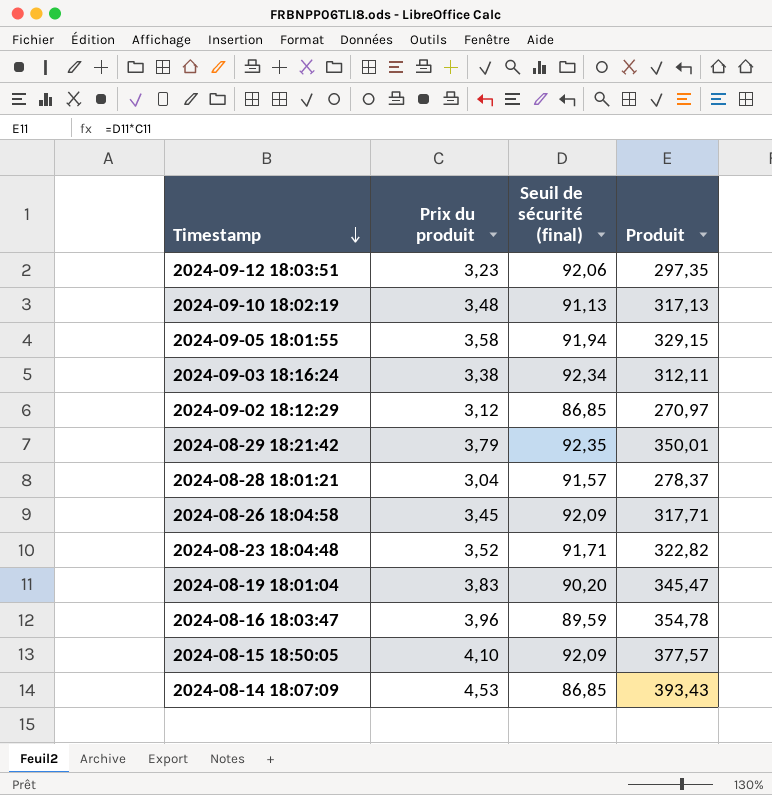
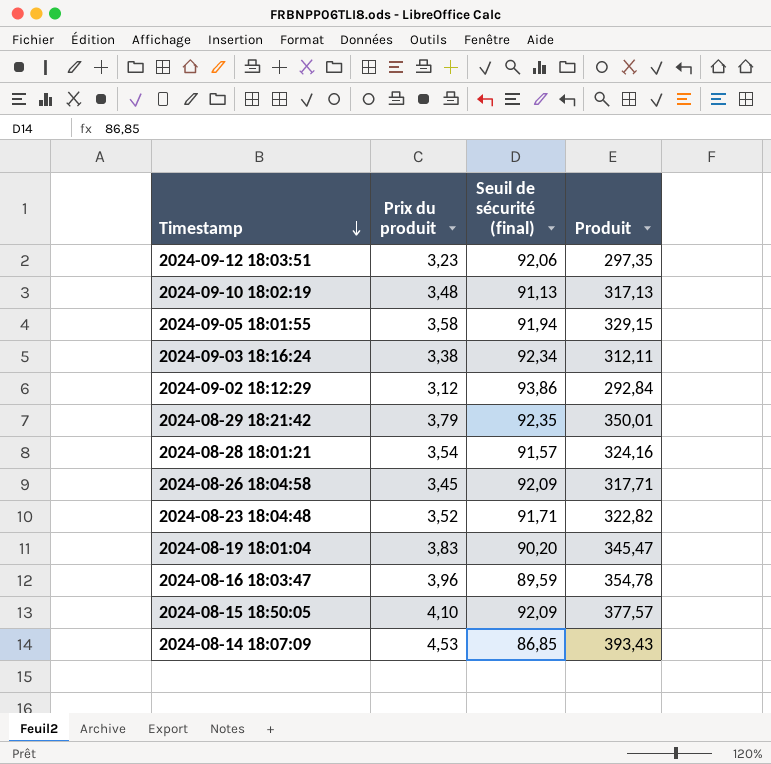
2024-09-02 18:12:29 | Seuil de sécurité (final): 86,85 -> 93,86
2024-09-02 18:12:29 | Produit: 270,97 -> 292,84
2024-08-28 18:01:21 | Prix du produit: 3,04 -> 3,54
2024-08-28 18:01:21 | Produit: 278,37 -> 324,16

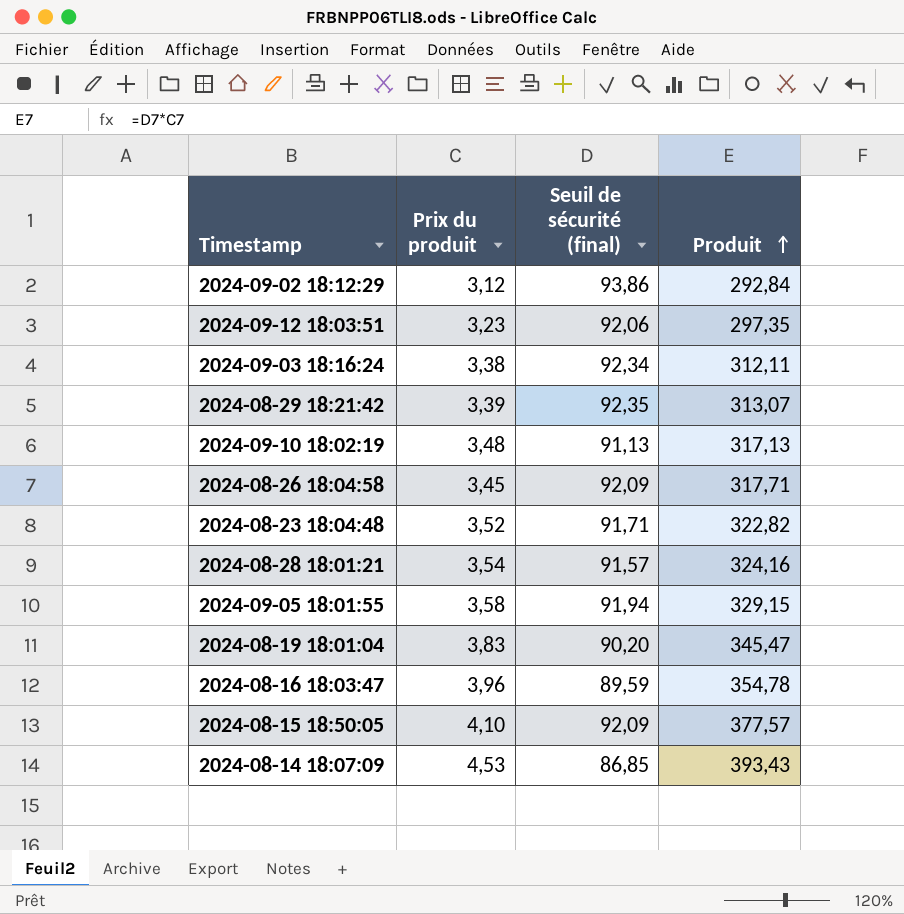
row order: Timestamp descending -> Produit ascending
2024-08-29 18:21:42 | Prix du produit: 3,79 -> 3,39
2024-08-29 18:21:42 | Produit: 350,01 -> 313,07

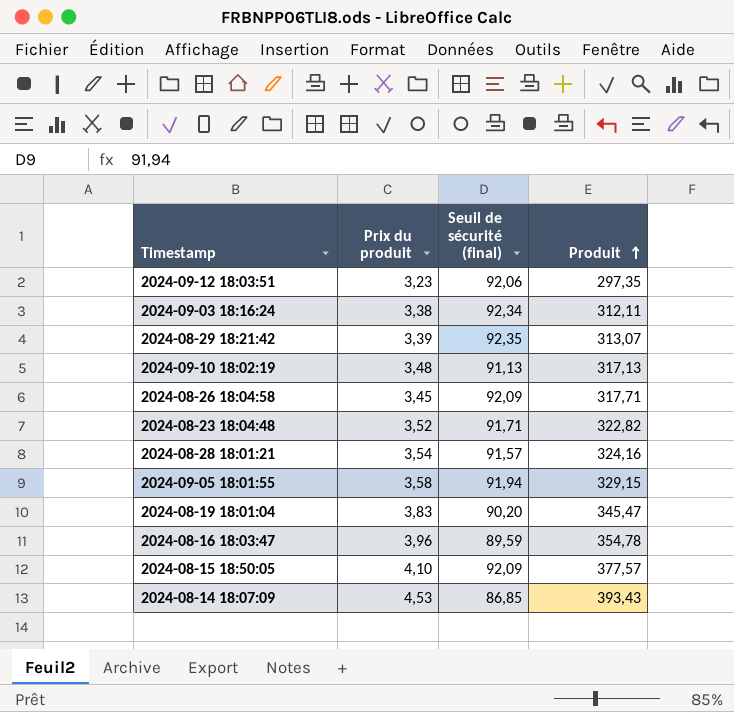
row 2024-09-02 18:12:29: 3,12 | 93,86 | 292,84 -> none

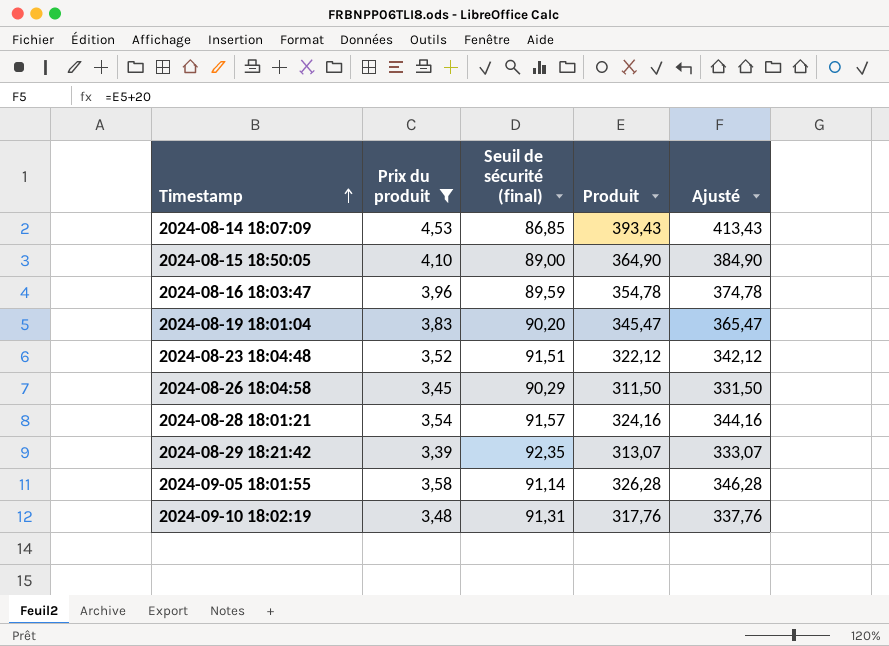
filter: none -> Prix du produit >= 3,39
row order: Produit ascending -> Timestamp ascending
column Ajusté | formula: none -> [Produit] + 20
2024-08-15 18:50:05 | Seuil de sécurité (final): 92,09 -> 89,00
2024-08-15 18:50:05 | Produit: 377,57 -> 364,90
2024-08-23 18:04:48 | Seuil de sécurité (final): 91,71 -> 91,51
2024-08-23 18:04:48 | Produit: 322,82 -> 322,12
2024-08-26 18:04:58 | Seuil de sécurité (final): 92,09 -> 90,29
2024-08-26 18:04:58 | Produit: 317,71 -> 311,50
2024-09-05 18:01:55 | Seuil de sécurité (final): 91,94 -> 91,14
2024-09-05 18:01:55 | Produit: 329,15 -> 326,28
2024-09-10 18:02:19 | Seuil de sécurité (final): 91,13 -> 91,31
2024-09-10 18:02:19 | Produit: 317,13 -> 317,76

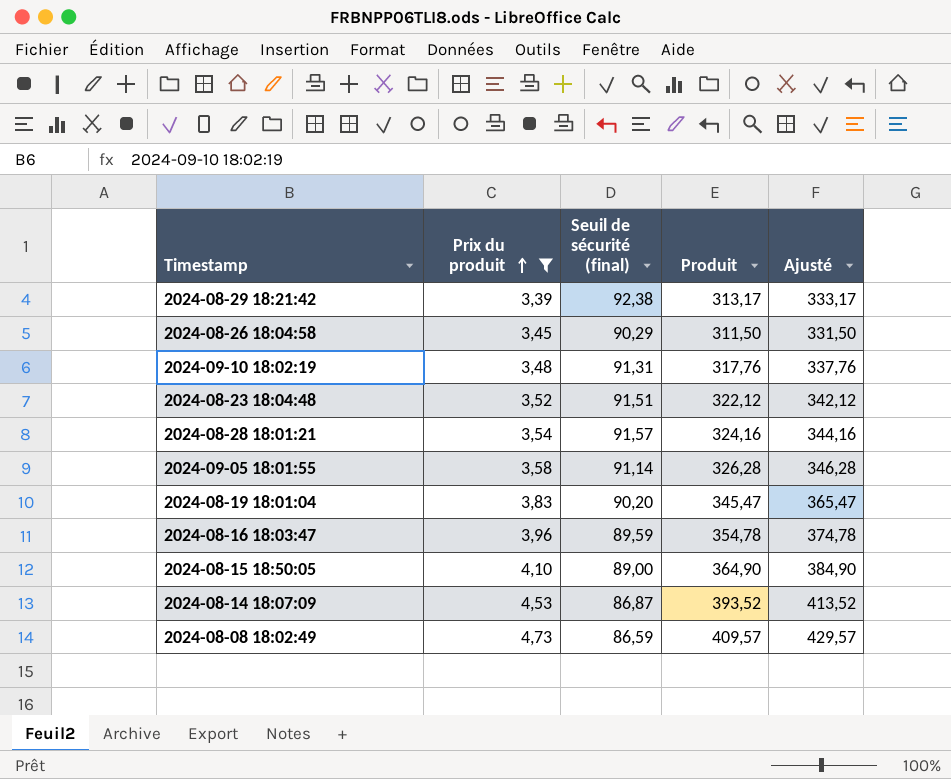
row order: Timestamp ascending -> Prix du produit ascending
2024-08-29 18:21:42 | Seuil de sécurité (final): 92,35 -> 92,38
2024-08-29 18:21:42 | Produit: 313,07 -> 313,17
2024-08-29 18:21:42 | Ajusté: 333,07 -> 333,17
2024-08-14 18:07:09 | Seuil de sécurité (final): 86,85 -> 86,87
2024-08-14 18:07:09 | Produit: 393,43 -> 393,52
2024-08-14 18:07:09 | Ajusté: 413,43 -> 413,52
row 2024-08-08 18:02:49: none -> 4,73 | 86,59 | 409,57 | 429,57

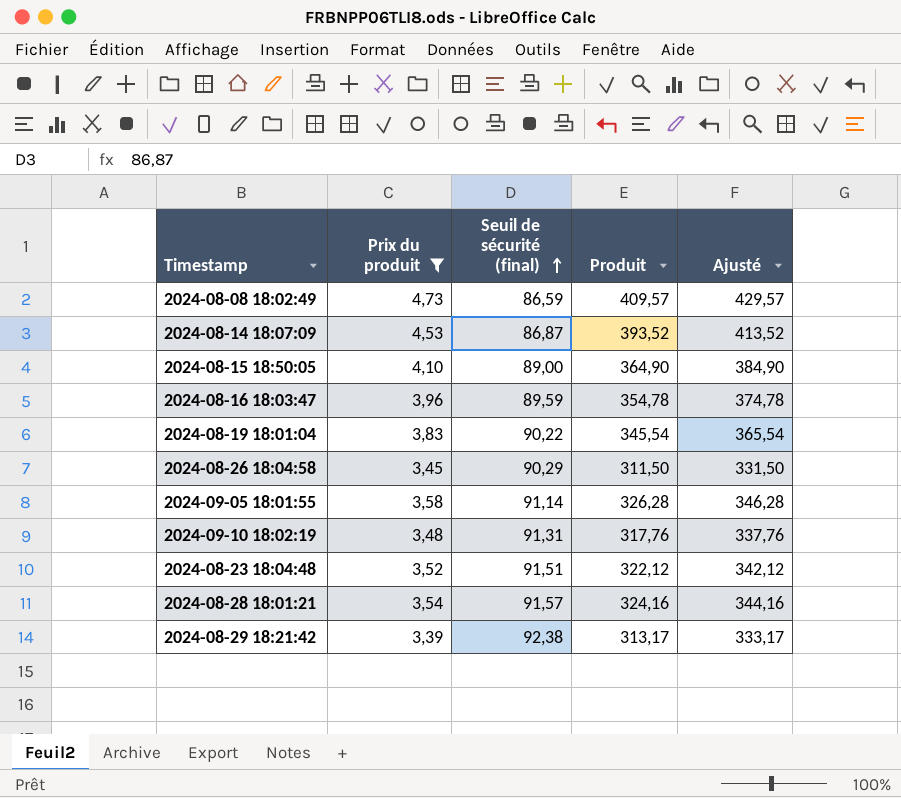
row order: Prix du produit ascending -> Seuil de sécurité (final) ascending
2024-08-19 18:01:04 | Seuil de sécurité (final): 90,20 -> 90,22
2024-08-19 18:01:04 | Produit: 345,47 -> 345,54
2024-08-19 18:01:04 | Ajusté: 365,47 -> 365,54

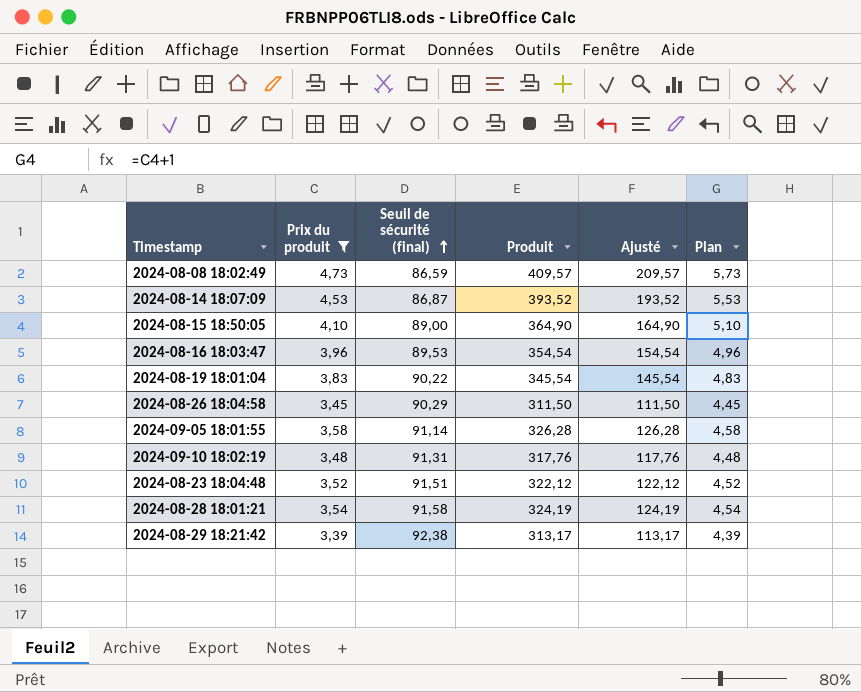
column Ajusté | formula: [Produit] + 20 -> [Produit] - 200
column Plan | formula: none -> [Prix du produit] + 1
2024-08-16 18:03:47 | Seuil de sécurité (final): 89,59 -> 89,53
2024-08-16 18:03:47 | Produit: 354,78 -> 354,54
2024-08-28 18:01:21 | Seuil de sécurité (final): 91,57 -> 91,58
2024-08-28 18:01:21 | Produit: 324,16 -> 324,19

